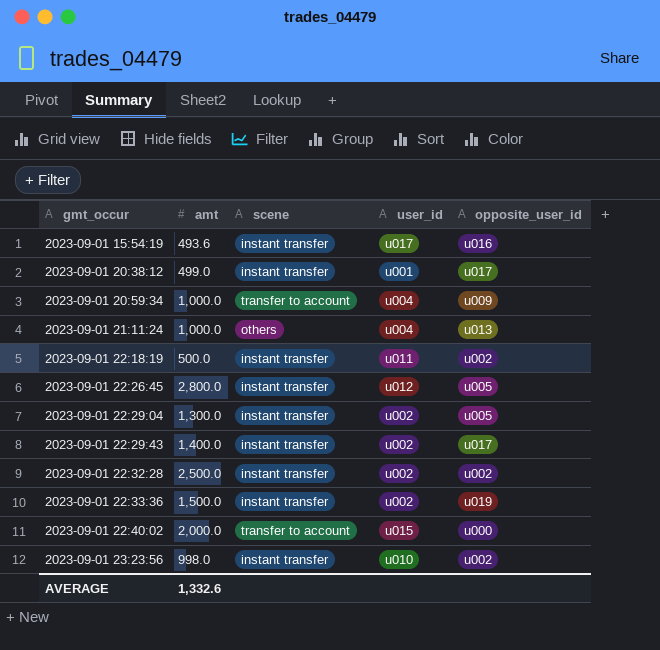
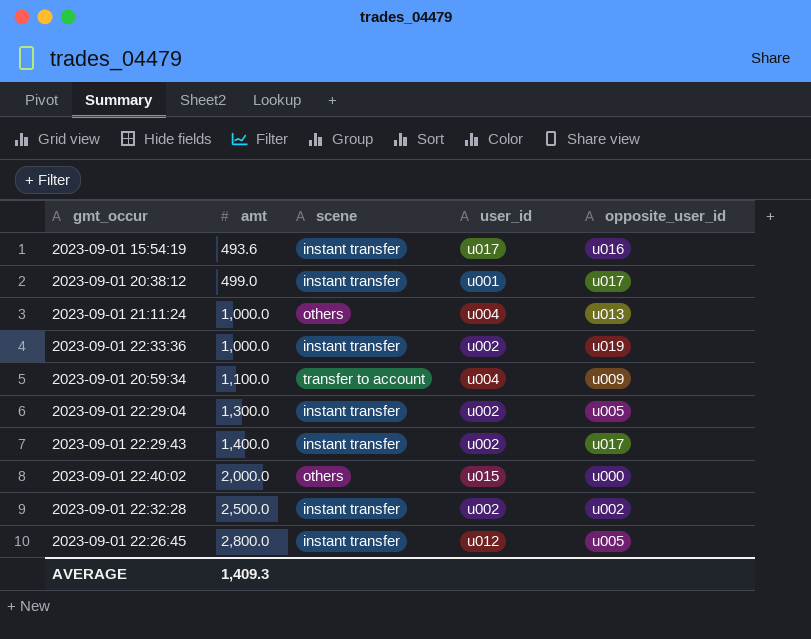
row order: gmt_occur ascending -> amt ascending
row 2023-09-01 22:18:19: 500.0 | instant transfer | u011 | u002 -> none
row 2023-09-01 23:23:56: 998.0 | instant transfer | u010 | u002 -> none
2023-09-01 22:33:36 | amt: 1,500.0 -> 1,000.0
2023-09-01 20:59:34 | amt: 1,000.0 -> 1,100.0
2023-09-01 22:40:02 | scene: transfer to account -> others
AVERAGE | amt: 1,332.6 -> 1,409.3

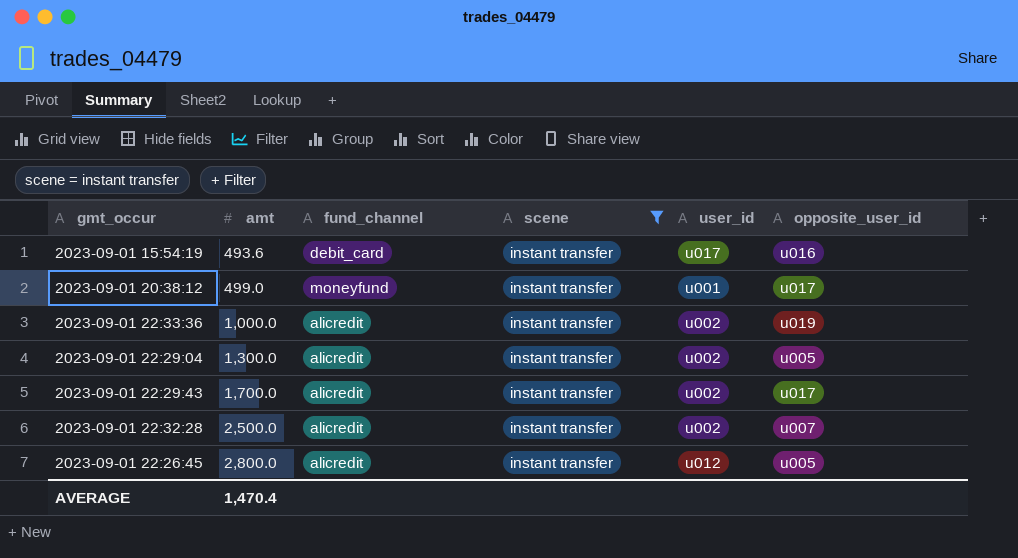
filter: none -> scene = instant transfer
column fund_channel | position: none -> 3
2023-09-01 22:29:43 | amt: 1,400.0 -> 1,700.0
2023-09-01 22:32:28 | opposite_user_id: u002 -> u007
AVERAGE | amt: 1,409.3 -> 1,470.4

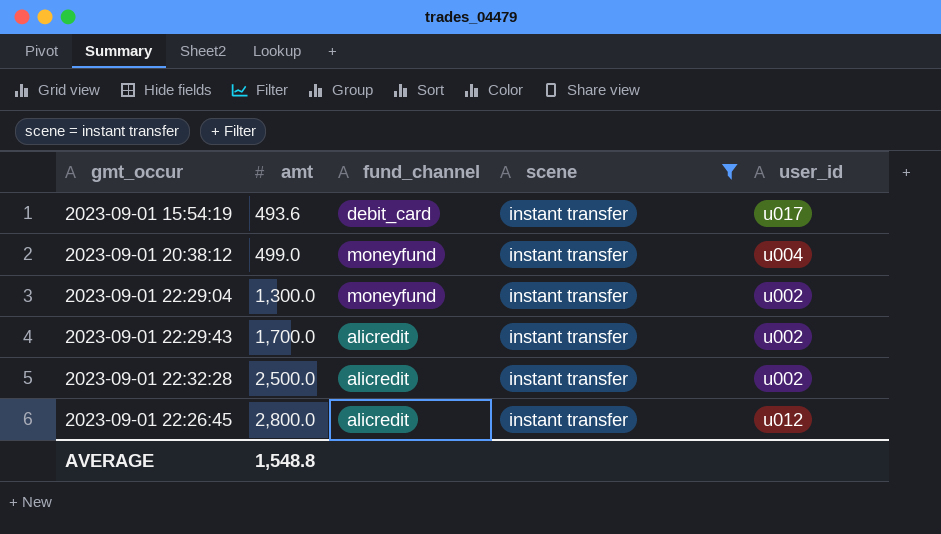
column opposite_user_id | position: 6 -> none
row 2023-09-01 22:33:36: 1,000.0 | alicredit | instant transfer | u002 | u019 -> none
2023-09-01 20:38:12 | user_id: u001 -> u004
2023-09-01 22:29:04 | fund_channel: alicredit -> moneyfund
AVERAGE | amt: 1,470.4 -> 1,548.8

